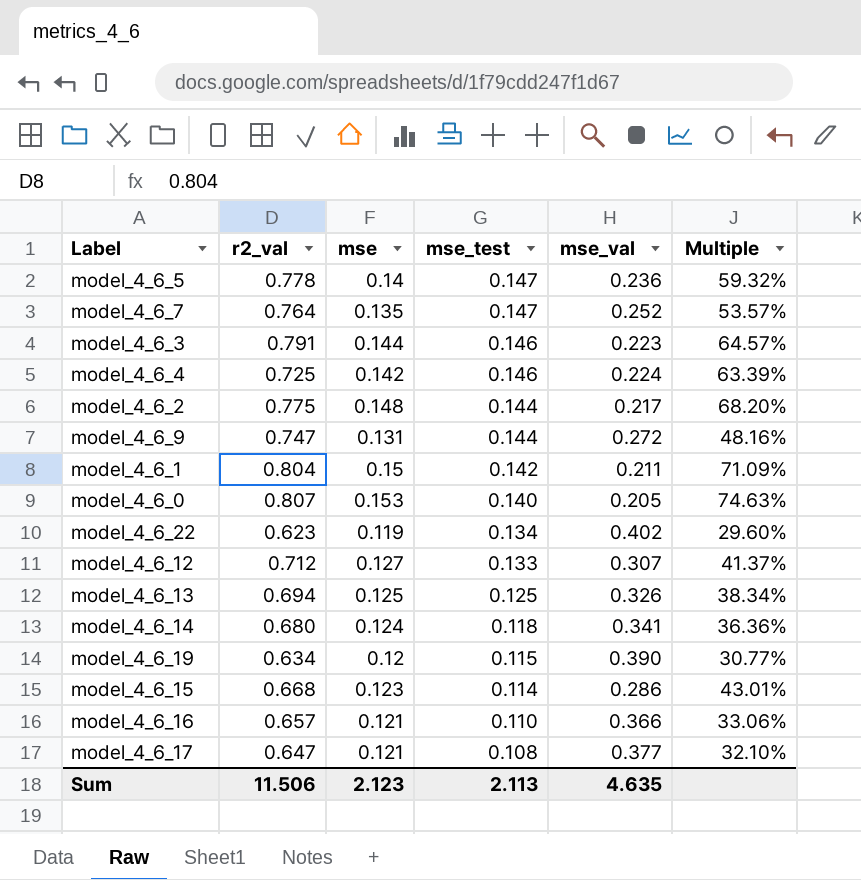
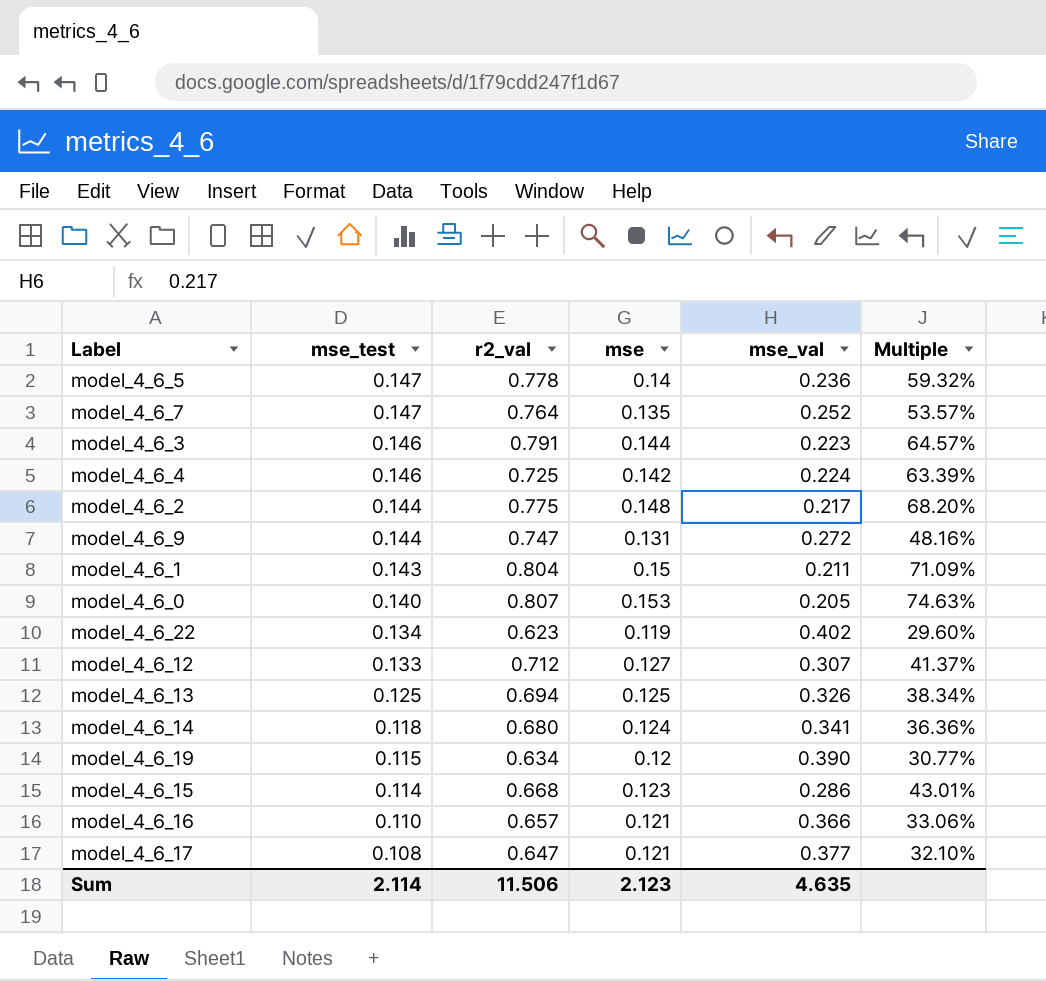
column mse_test | position: 4 -> 2
model_4_6_1 | mse_test: 0.142 -> 0.143
Sum | mse_test: 2.113 -> 2.114

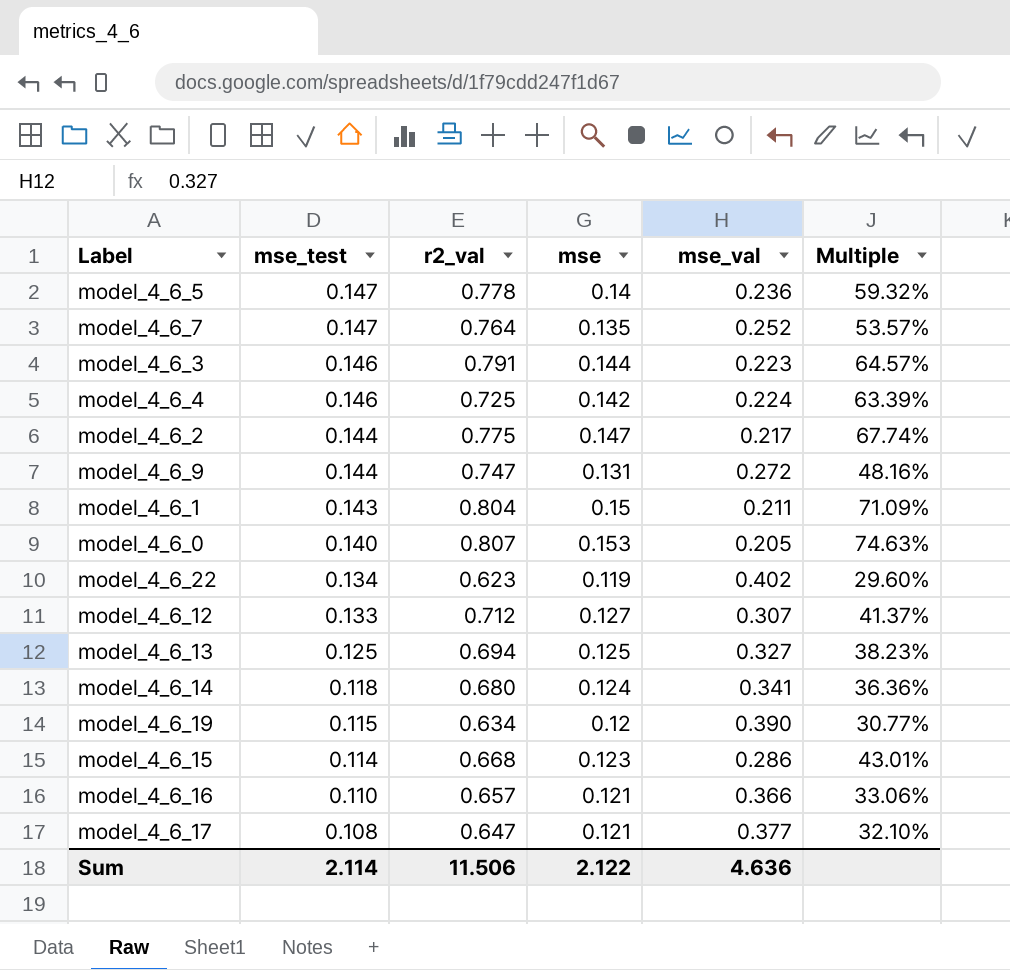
model_4_6_2 | mse: 0.148 -> 0.147
model_4_6_2 | Multiple: 68.20% -> 67.74%
model_4_6_13 | mse_val: 0.326 -> 0.327
model_4_6_13 | Multiple: 38.34% -> 38.23%
Sum | mse: 2.123 -> 2.122
Sum | mse_val: 4.635 -> 4.636

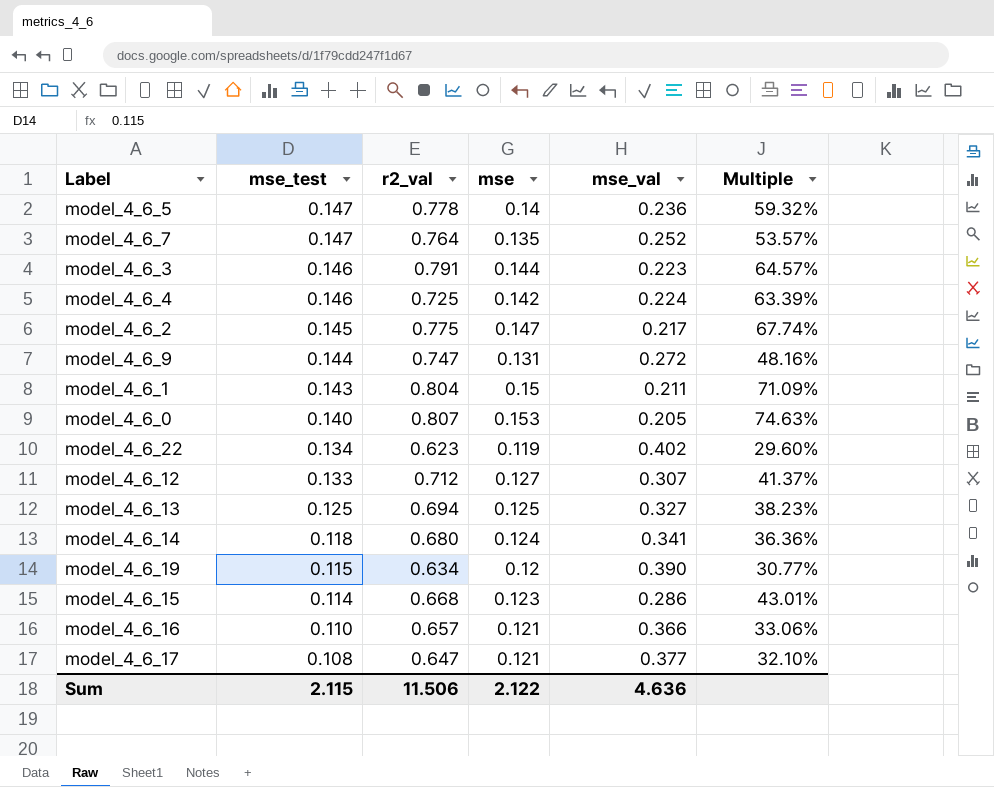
model_4_6_2 | mse_test: 0.144 -> 0.145
Sum | mse_test: 2.114 -> 2.115

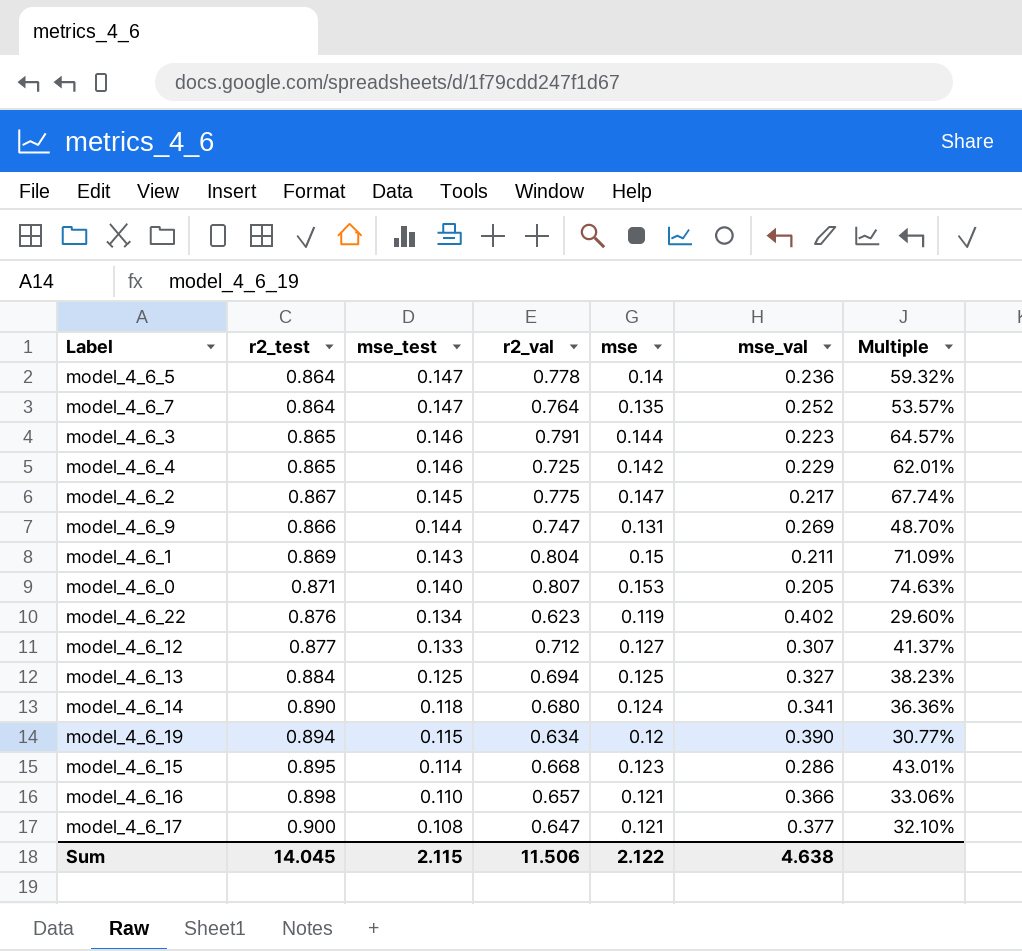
column r2_test | position: none -> 2
model_4_6_4 | mse_val: 0.224 -> 0.229
model_4_6_4 | Multiple: 63.39% -> 62.01%
model_4_6_9 | mse_val: 0.272 -> 0.269
model_4_6_9 | Multiple: 48.16% -> 48.70%
Sum | mse_val: 4.636 -> 4.638

